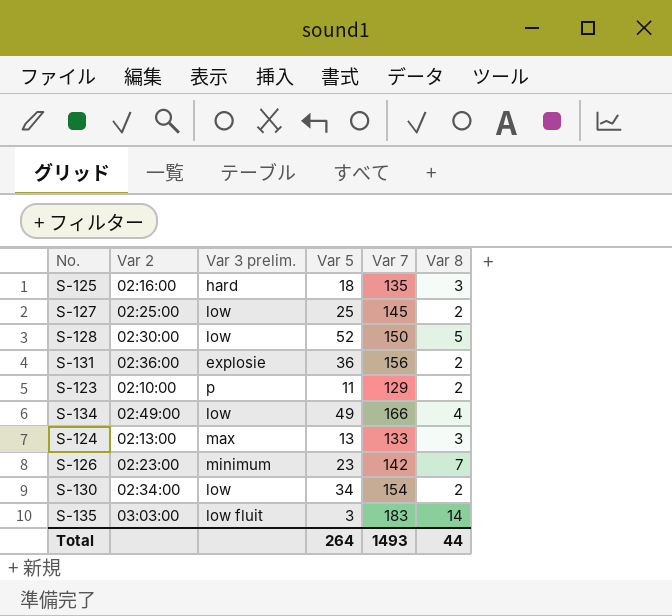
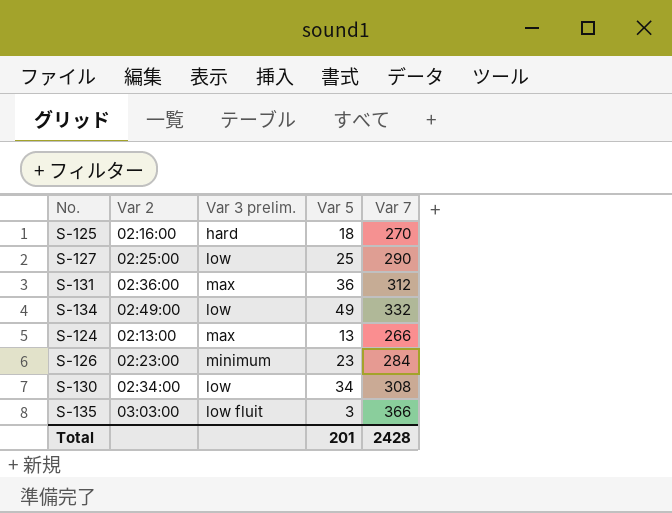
column Var 8 | position: 6 -> none
row S-128: 02:30:00 | low | 52 | 150 | 5 -> none
row S-123: 02:10:00 | p | 11 | 129 | 2 -> none
S-125 | Var 7: 135 -> 270
S-127 | Var 7: 145 -> 290
S-131 | Var 3 prelim.: explosie -> max
S-131 | Var 7: 156 -> 312
S-134 | Var 7: 166 -> 332
S-124 | Var 7: 133 -> 266
S-126 | Var 7: 142 -> 284
S-130 | Var 7: 154 -> 308
S-135 | Var 7: 183 -> 366
Total | Var 5: 264 -> 201
Total | Var 7: 1493 -> 2428

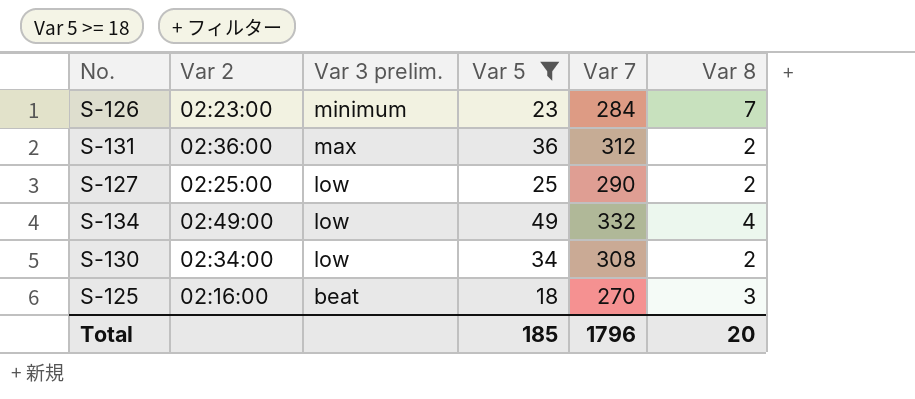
filter: none -> Var 5 >= 18
row order: none -> Var 3 prelim. descending
column Var 8 | position: none -> 6
S-125 | Var 3 prelim.: hard -> beat
Total | Var 5: 201 -> 185
Total | Var 7: 2428 -> 1796

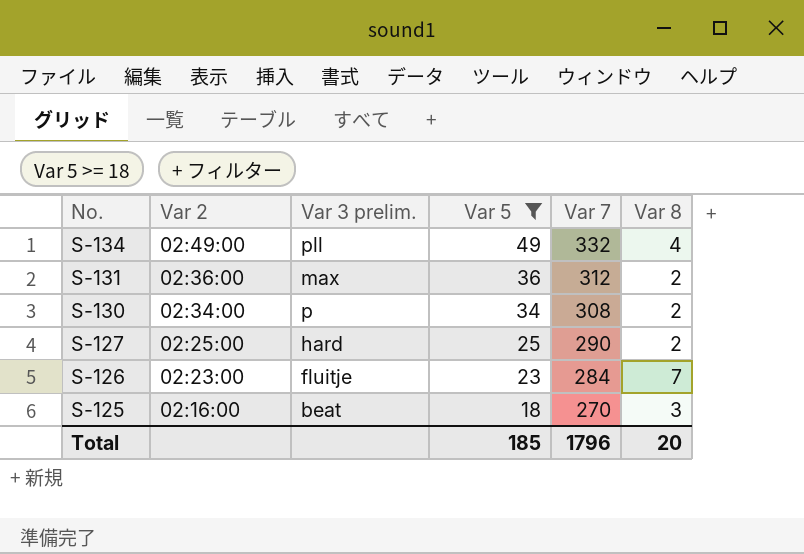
row order: Var 3 prelim. descending -> No. descending
S-134 | Var 3 prelim.: low -> pll
S-130 | Var 3 prelim.: low -> p
S-127 | Var 3 prelim.: low -> hard
S-126 | Var 3 prelim.: minimum -> fluitje

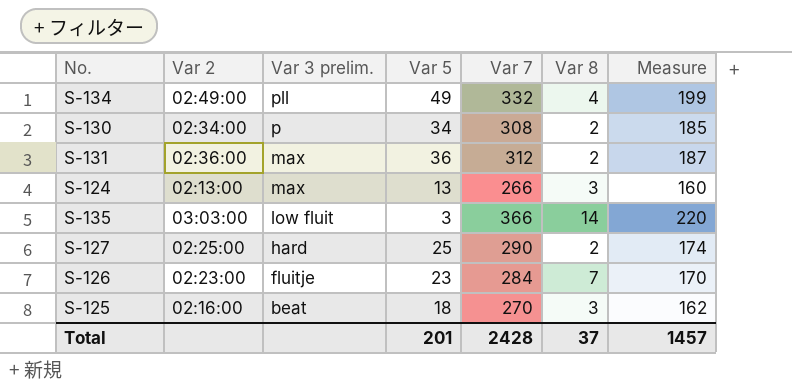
filter: Var 5 >= 18 -> none
row order: No. descending -> Var 3 prelim. descending
column Measure | formula: none -> [Var 7] * 0.6
Total | Var 5: 185 -> 201
Total | Var 7: 1796 -> 2428
Total | Var 8: 20 -> 37

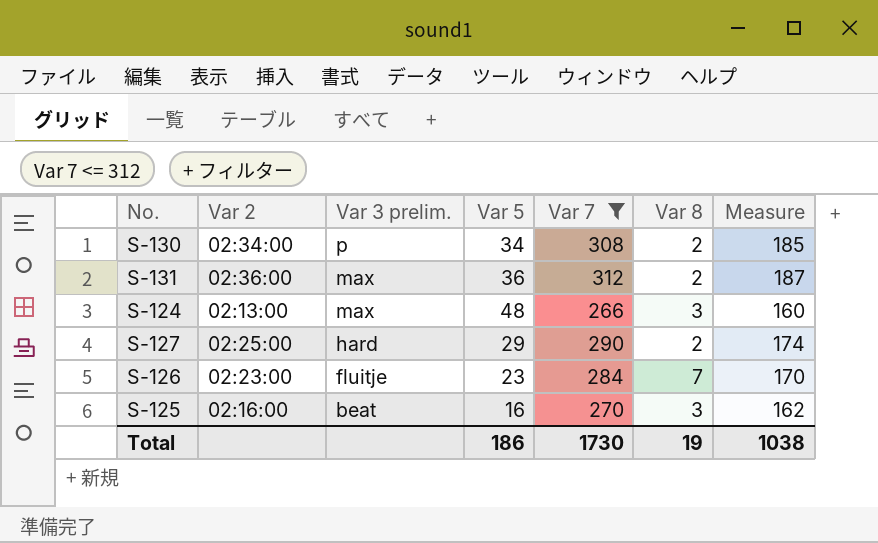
filter: none -> Var 7 <= 312
S-124 | Var 5: 13 -> 48
S-127 | Var 5: 25 -> 29
S-125 | Var 5: 18 -> 16
Total | Var 5: 201 -> 186
Total | Var 7: 2428 -> 1730
Total | Var 8: 37 -> 19
Total | Measure: 1457 -> 1038

